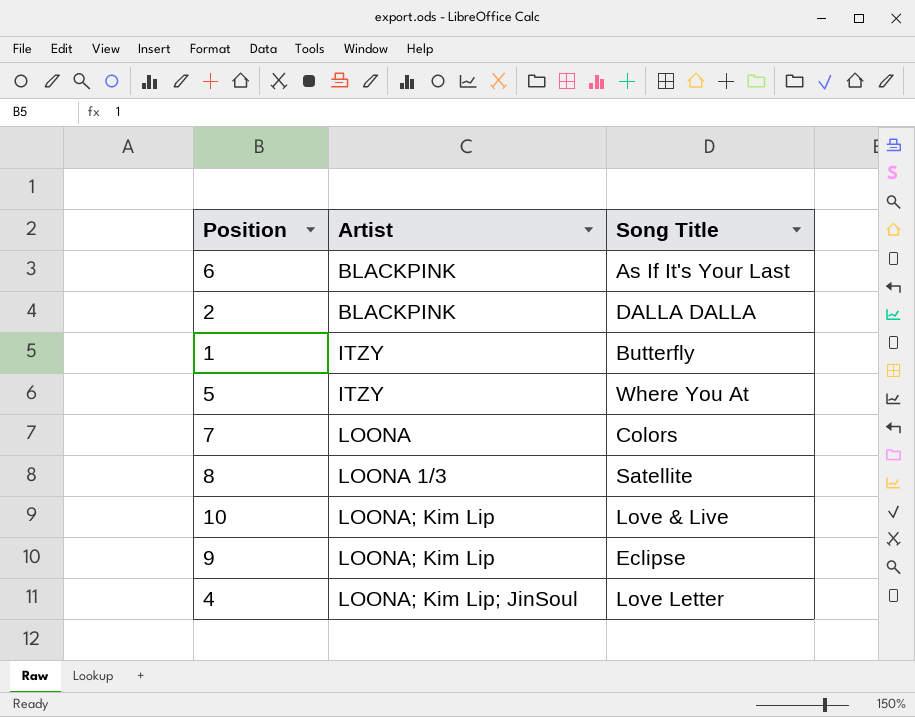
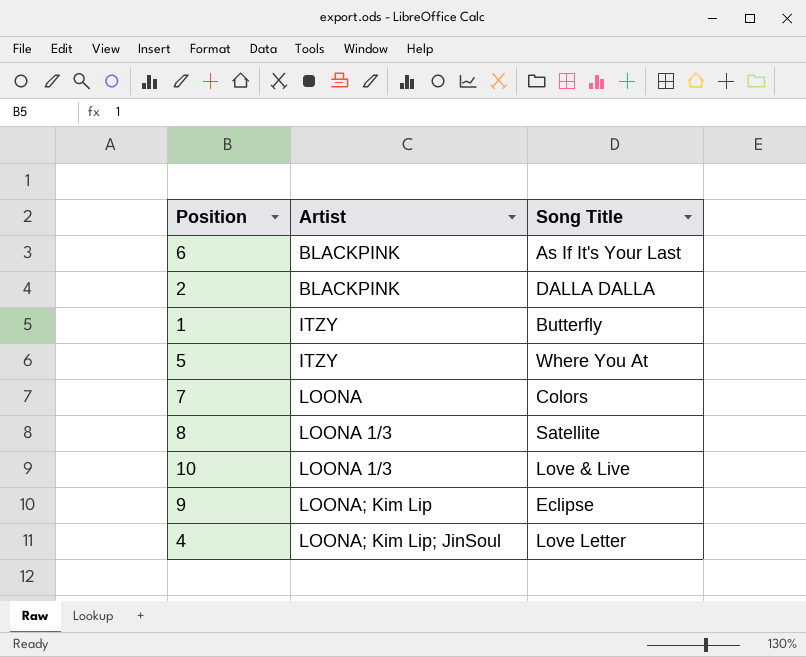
10 | Artist: LOONA; Kim Lip -> LOONA 1/3

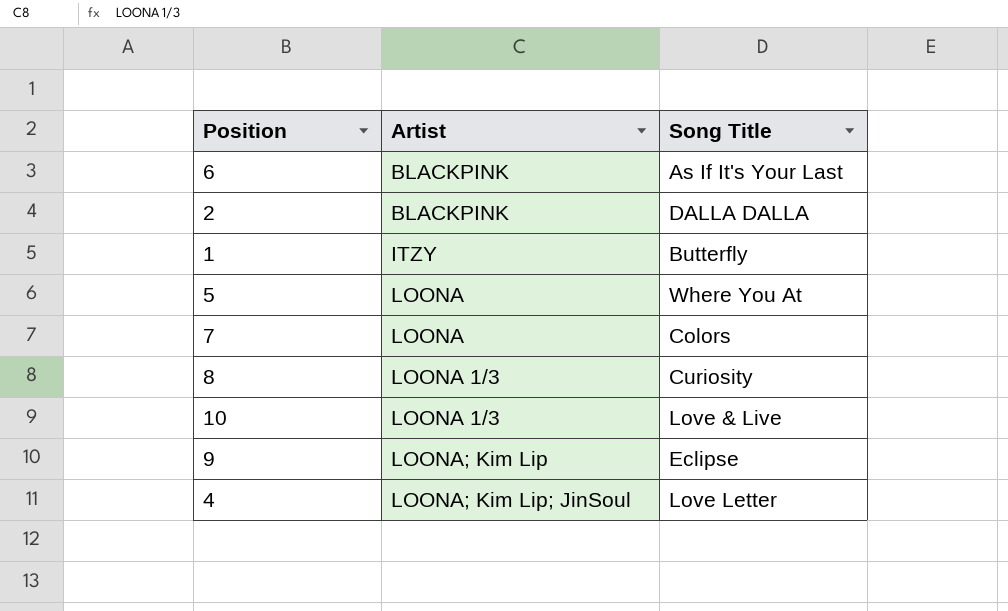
5 | Artist: ITZY -> LOONA
8 | Song Title: Satellite -> Curiosity

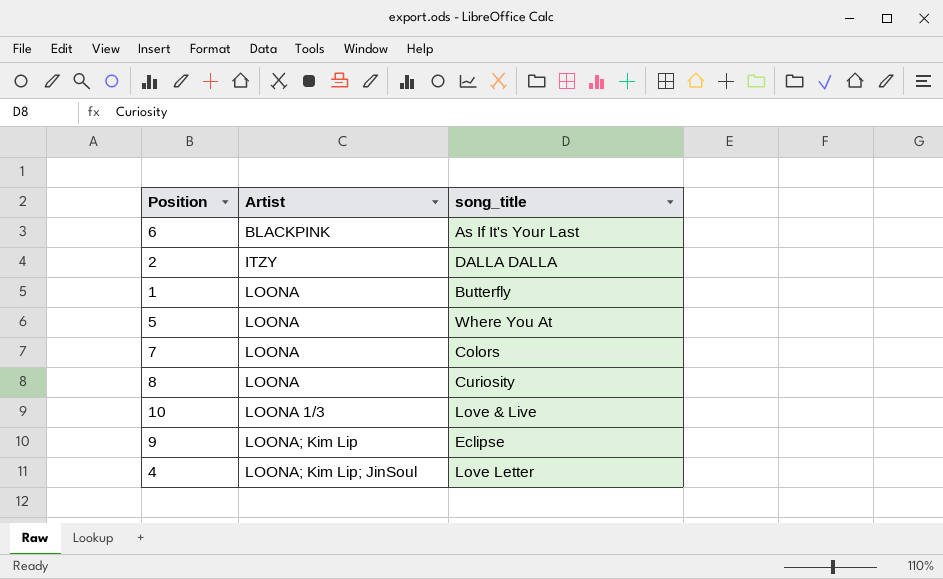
column name: Song Title -> song_title
2 | Artist: BLACKPINK -> ITZY
1 | Artist: ITZY -> LOONA
8 | Artist: LOONA 1/3 -> LOONA

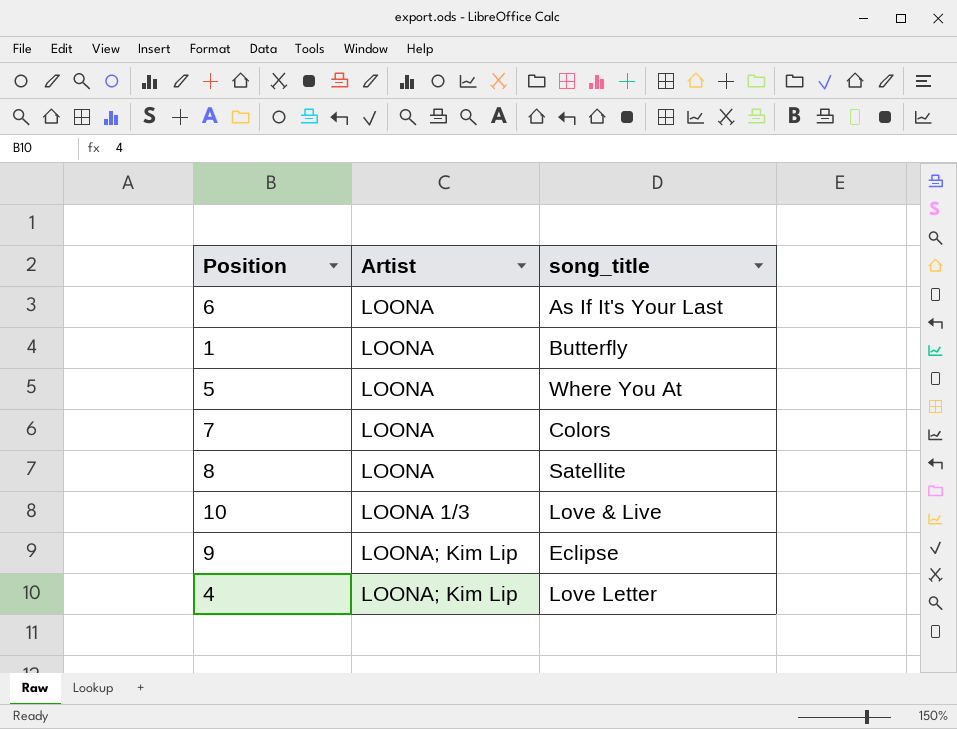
row 2: ITZY | DALLA DALLA -> none
6 | Artist: BLACKPINK -> LOONA
8 | song_title: Curiosity -> Satellite
4 | Artist: LOONA; Kim Lip; JinSoul -> LOONA; Kim Lip

